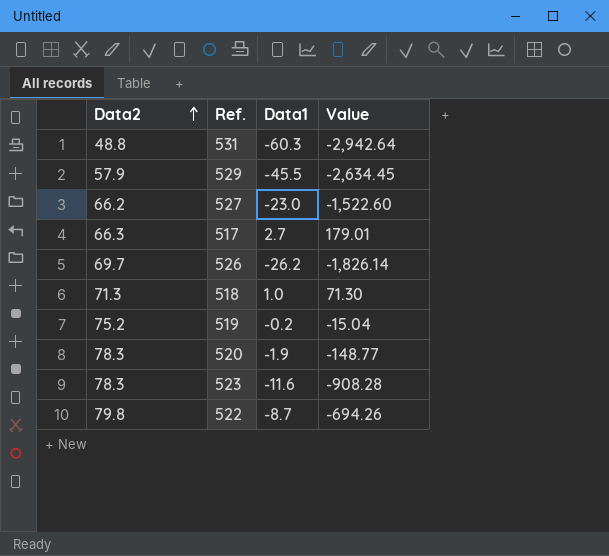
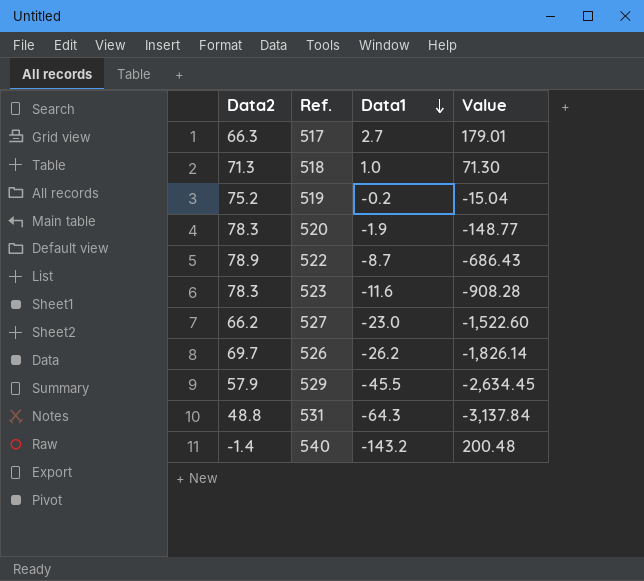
row order: Data2 ascending -> Data1 descending
522 | Data2: 79.8 -> 78.9
522 | Value: -694.26 -> -686.43
531 | Data1: -60.3 -> -64.3
531 | Value: -2,942.64 -> -3,137.84
row 540: none -> -1.4 | -143.2 | 200.48

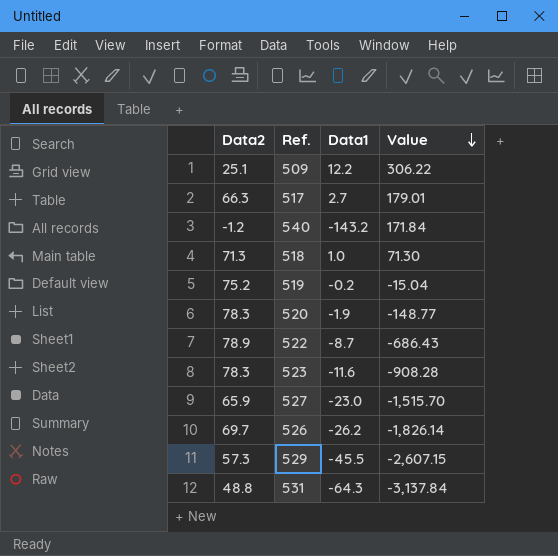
row order: Data1 descending -> Value descending
row 509: none -> 25.1 | 12.2 | 306.22
540 | Data2: -1.4 -> -1.2
540 | Value: 200.48 -> 171.84
527 | Data2: 66.2 -> 65.9
527 | Value: -1,522.60 -> -1,515.70
529 | Data2: 57.9 -> 57.3
529 | Value: -2,634.45 -> -2,607.15

